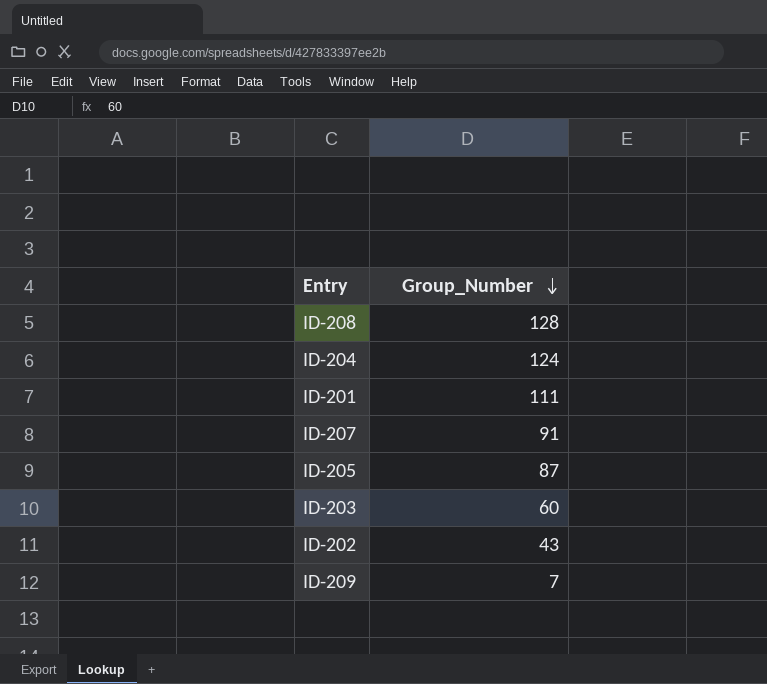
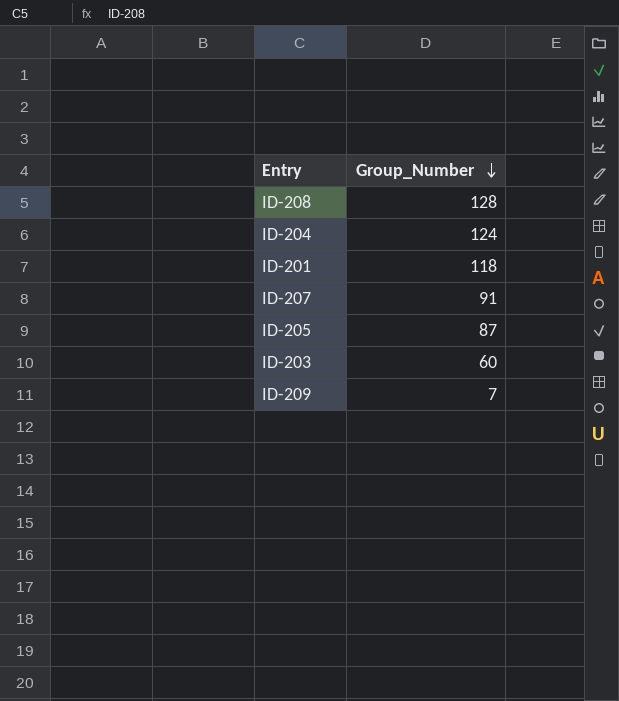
row ID-202: 43 -> none
ID-201 | Group_Number: 111 -> 118

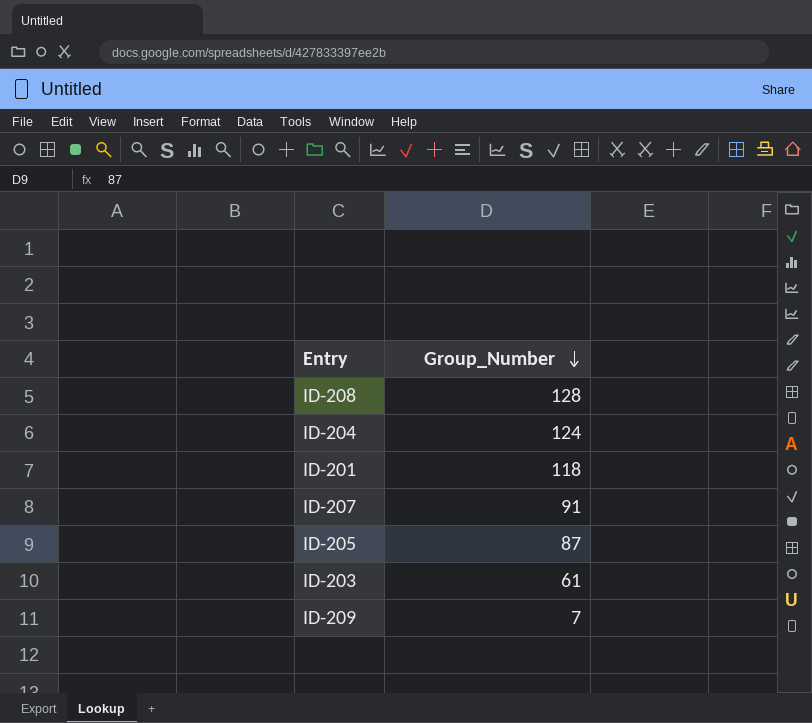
ID-203 | Group_Number: 60 -> 61

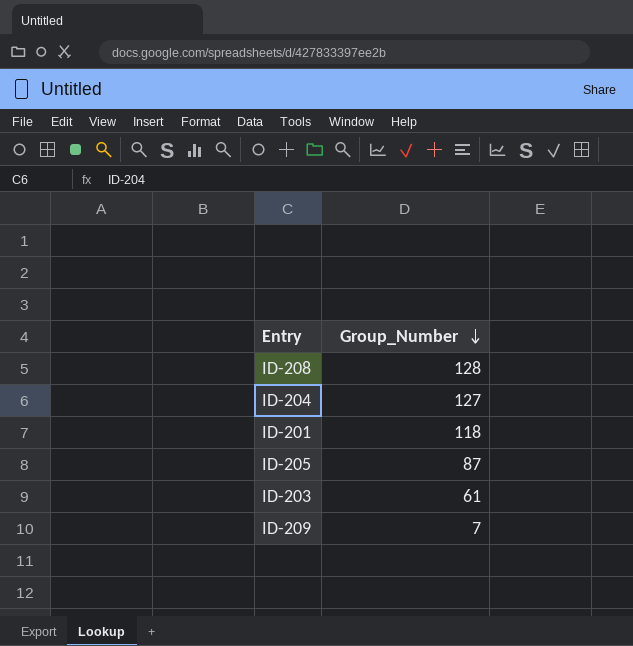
row ID-207: 91 -> none
ID-204 | Group_Number: 124 -> 127

